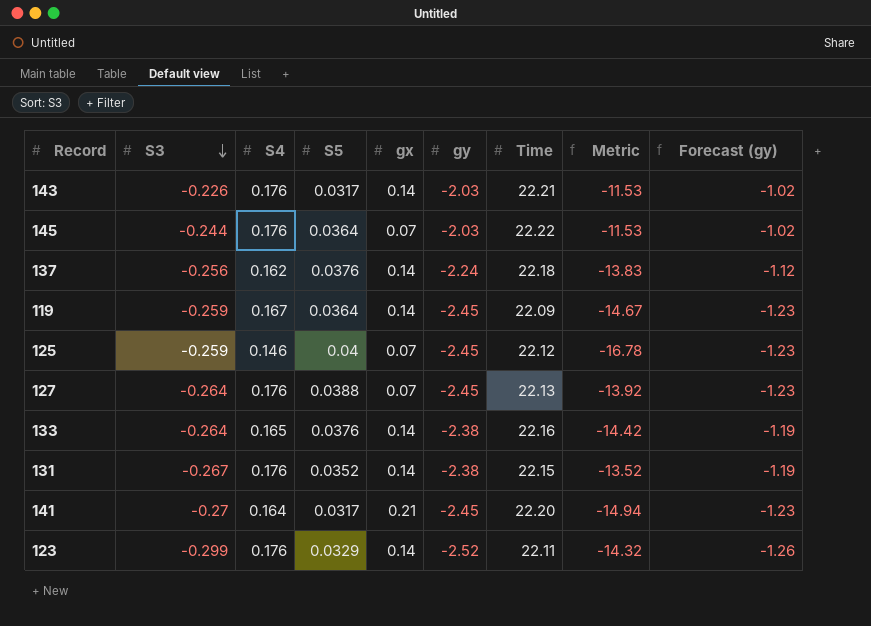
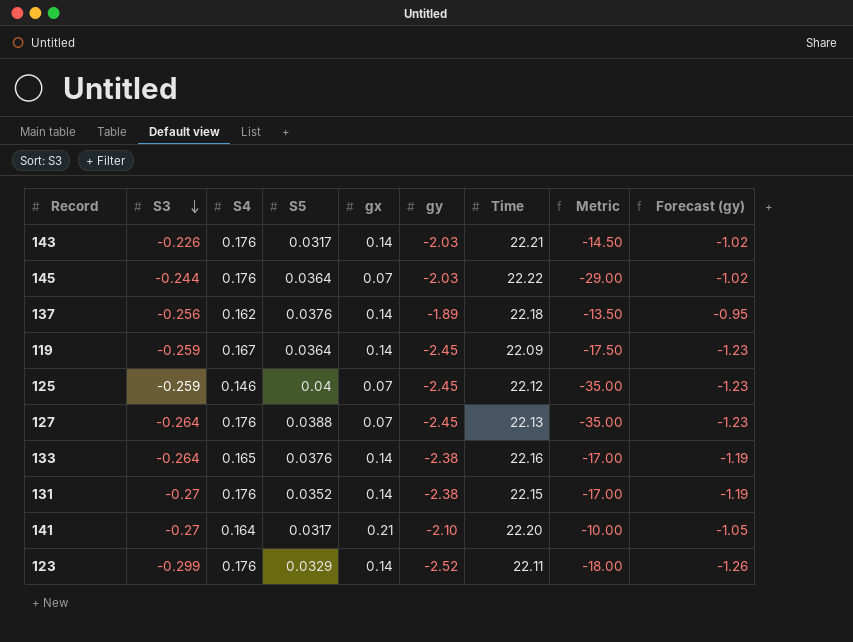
column Metric | formula: [gy] / [S4] -> [gy] / [gx]
137 | gy: -2.24 -> -1.89
137 | Forecast (gy): -1.12 -> -0.95
131 | S3: -0.267 -> -0.27
141 | gy: -2.45 -> -2.10
141 | Forecast (gy): -1.23 -> -1.05

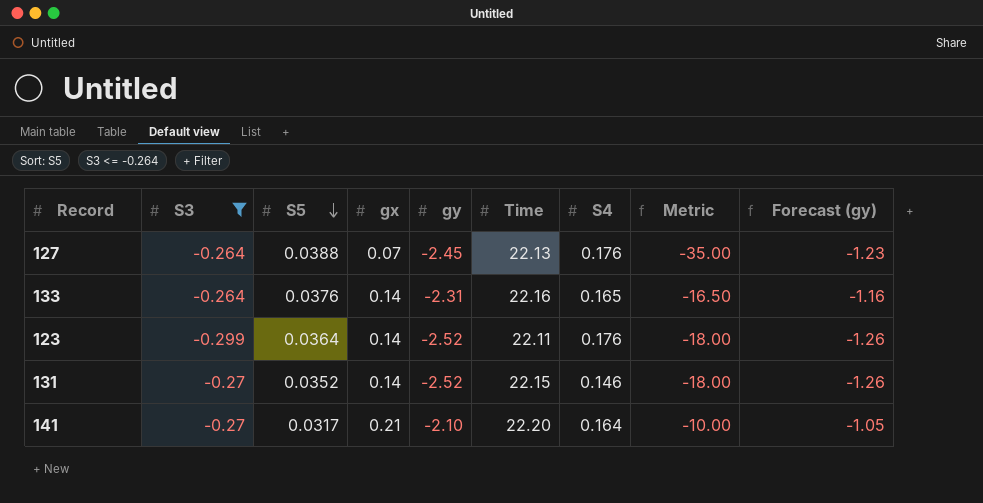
filter: none -> S3 <= -0.264
row order: S3 descending -> S5 descending
column S4 | position: 3 -> 7
133 | gy: -2.38 -> -2.31
133 | Metric: -17.00 -> -16.50
133 | Forecast (gy): -1.19 -> -1.16
123 | S5: 0.0329 -> 0.0364
131 | gy: -2.38 -> -2.52
131 | S4: 0.176 -> 0.146
131 | Metric: -17.00 -> -18.00
131 | Forecast (gy): -1.19 -> -1.26

